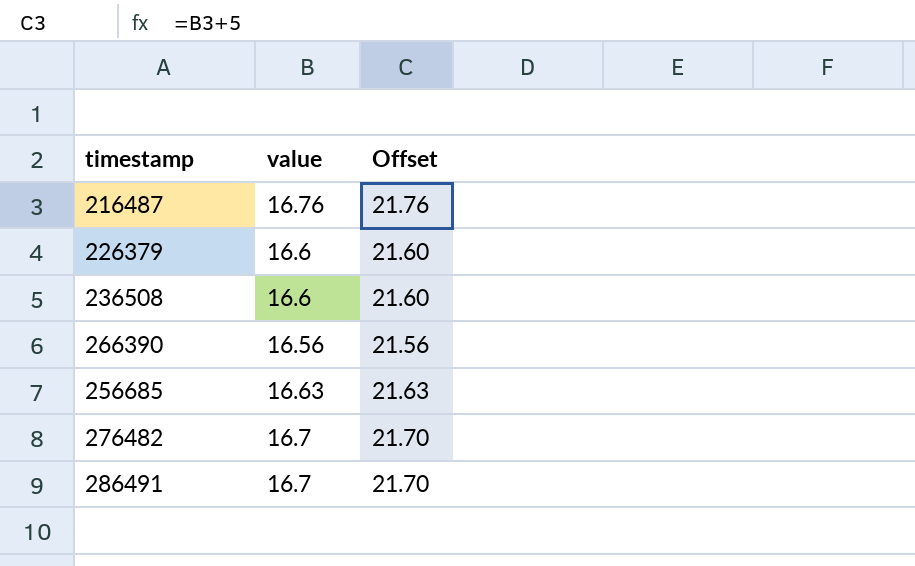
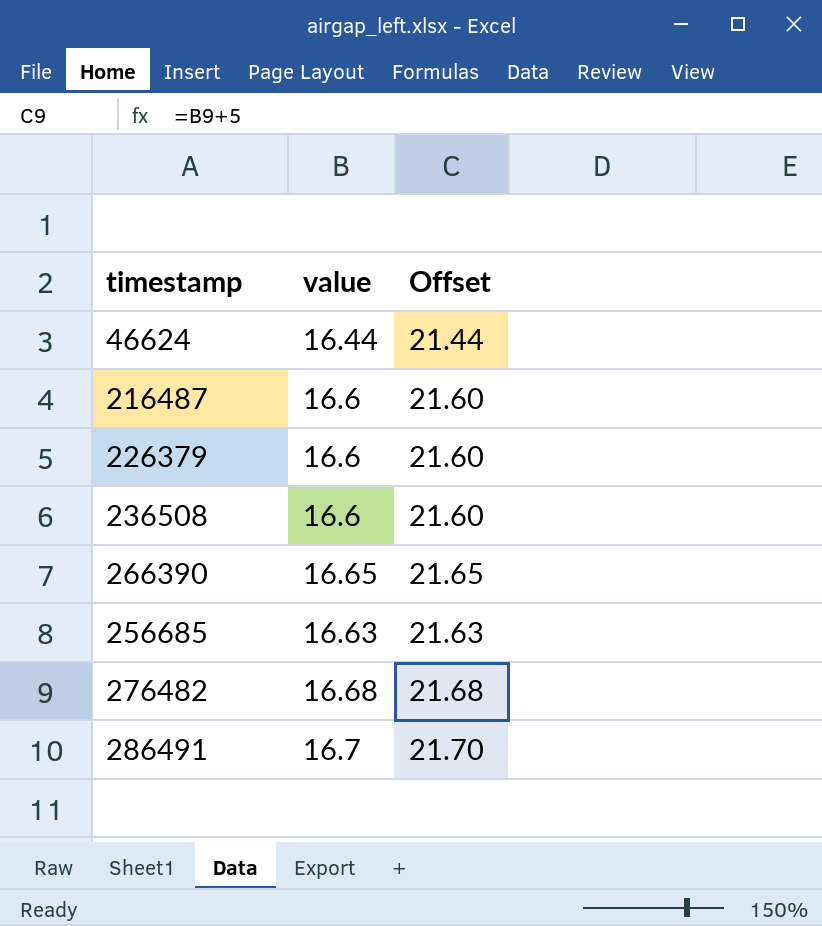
row 46624: none -> 16.44 | 21.44
216487 | value: 16.76 -> 16.6
216487 | Offset: 21.76 -> 21.60
266390 | value: 16.56 -> 16.65
266390 | Offset: 21.56 -> 21.65
276482 | value: 16.7 -> 16.68
276482 | Offset: 21.70 -> 21.68

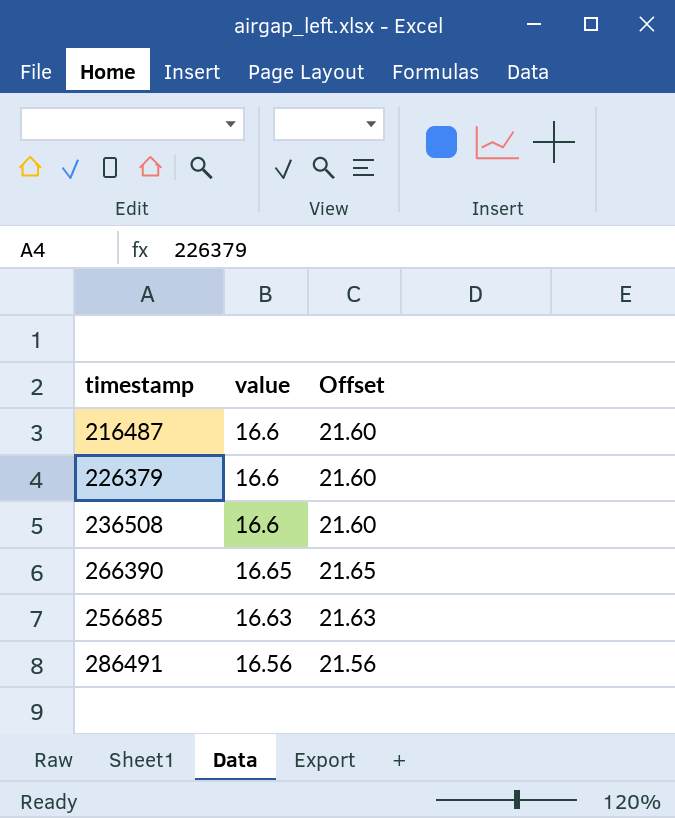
row 46624: 16.44 | 21.44 -> none
row 276482: 16.68 | 21.68 -> none
286491 | value: 16.7 -> 16.56
286491 | Offset: 21.70 -> 21.56

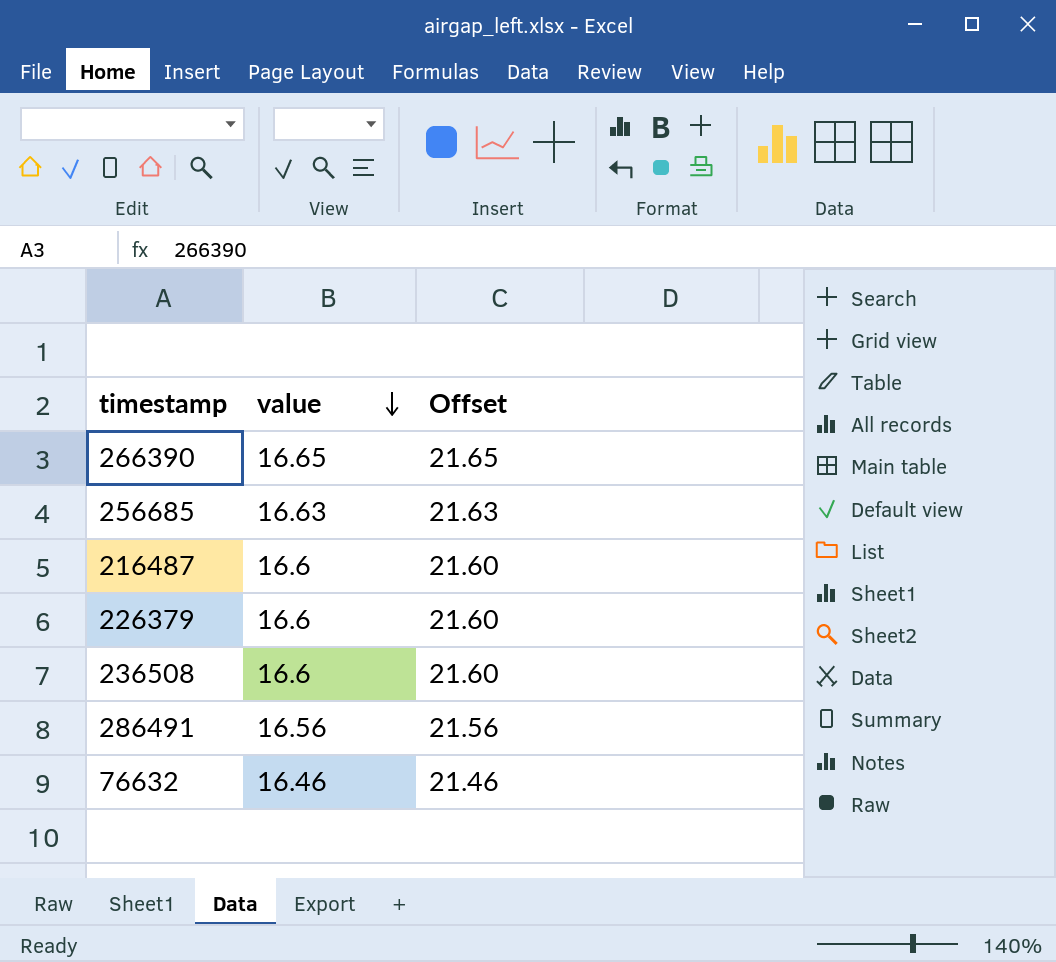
row order: none -> value descending
row 76632: none -> 16.46 | 21.46

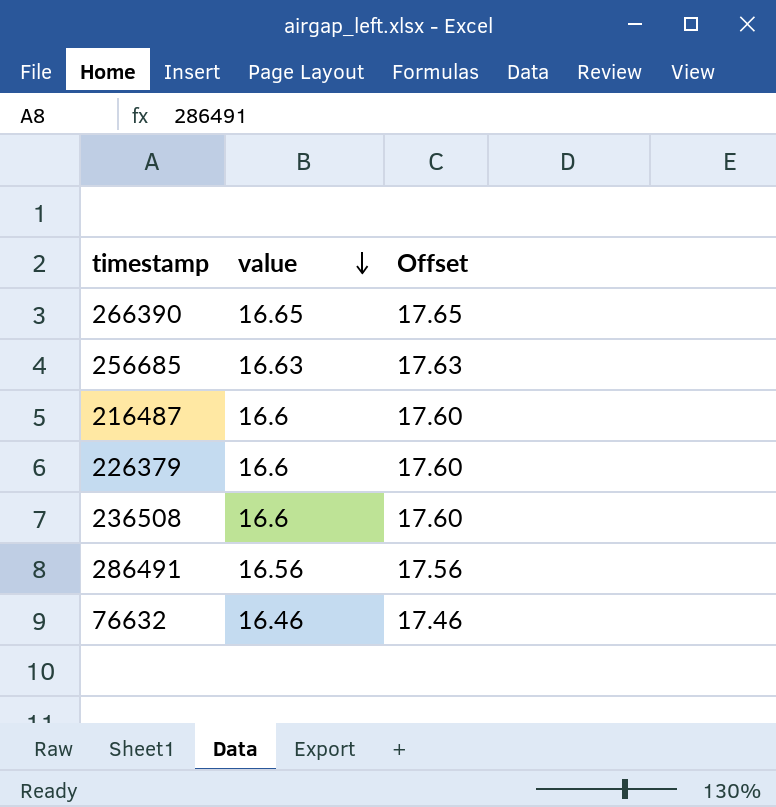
column Offset | formula: [value] + 5 -> [value] + 1

